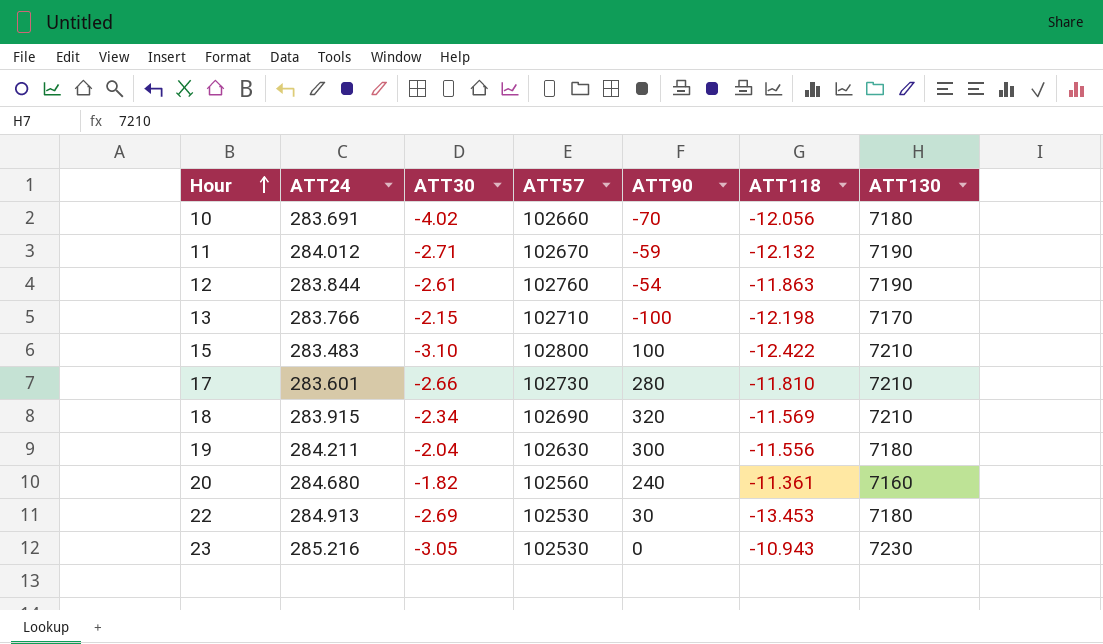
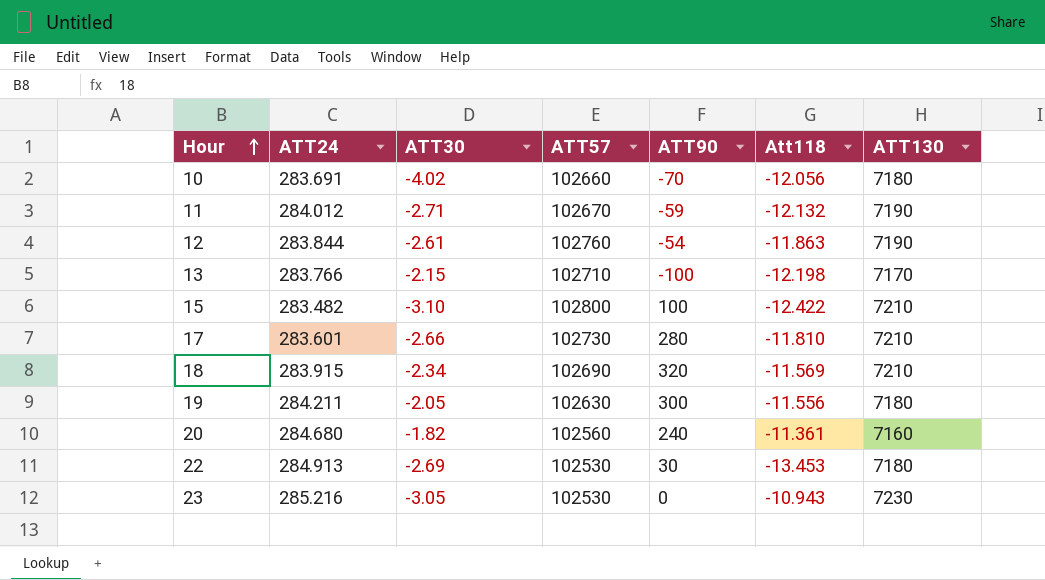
column name: ATT118 -> Att118
15 | ATT24: 283.483 -> 283.482
19 | ATT30: -2.04 -> -2.05

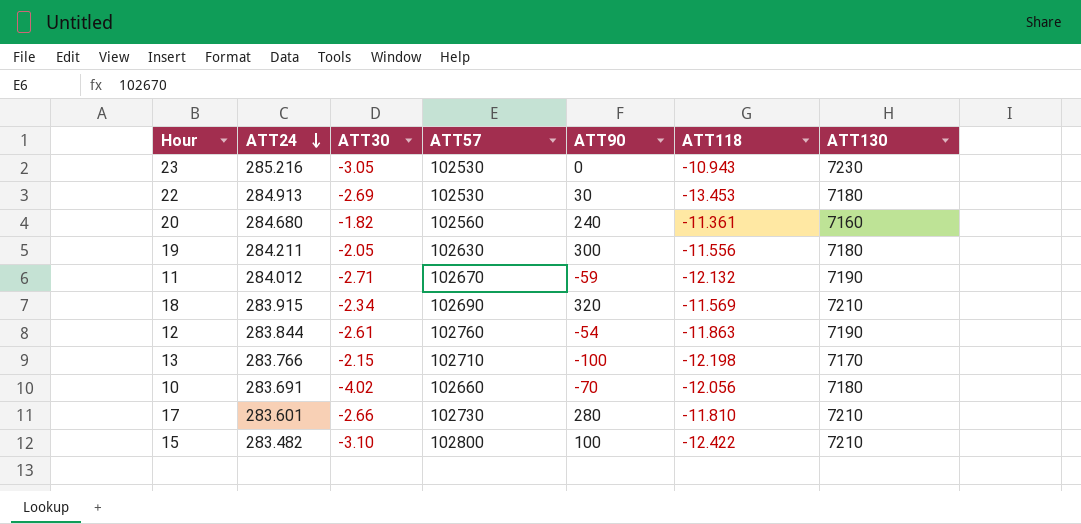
row order: Hour ascending -> ATT24 descending
column name: Att118 -> ATT118

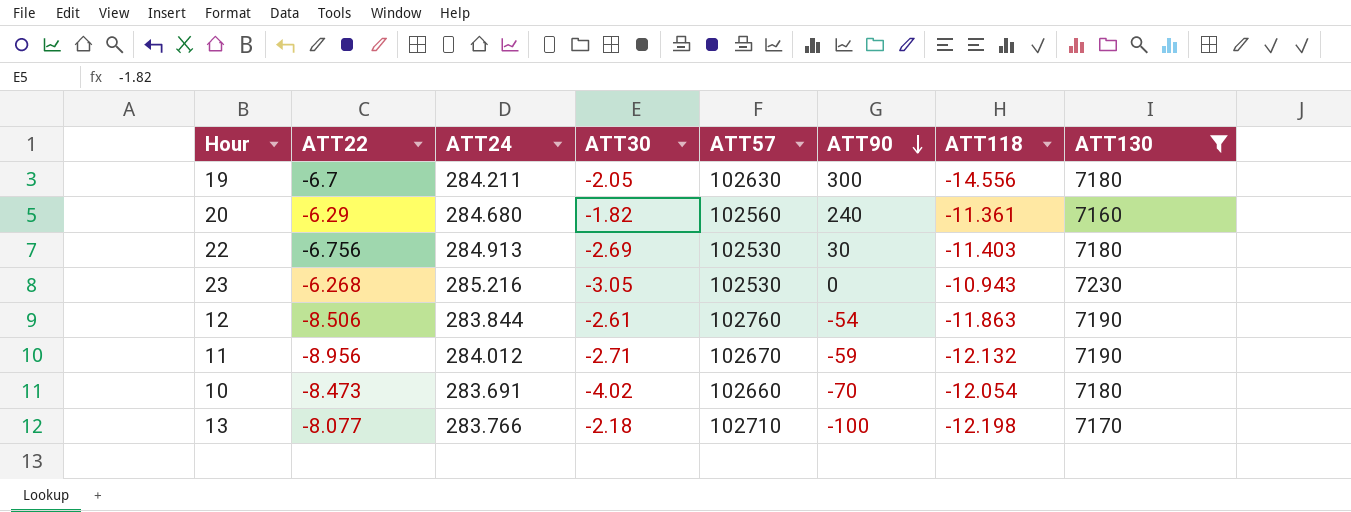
filter: none -> ATT130 != 7210
row order: ATT24 descending -> ATT90 descending
column ATT22 | position: none -> 2
19 | ATT118: -11.556 -> -14.556
22 | ATT118: -13.453 -> -11.403
10 | ATT118: -12.056 -> -12.054
13 | ATT30: -2.15 -> -2.18

